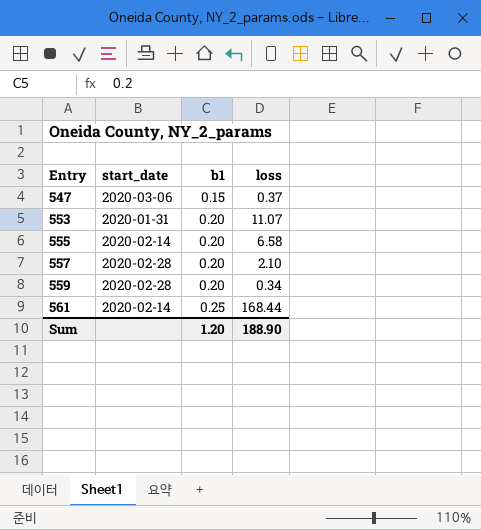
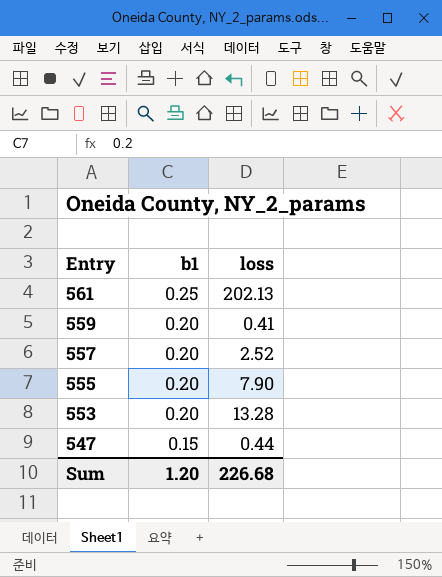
row order: Entry ascending -> Entry descending
column start_date | position: 2 -> none
561 | loss: 168.44 -> 202.13
559 | loss: 0.34 -> 0.41
557 | loss: 2.10 -> 2.52
555 | loss: 6.58 -> 7.90
553 | loss: 11.07 -> 13.28
547 | loss: 0.37 -> 0.44
Sum | loss: 188.90 -> 226.68

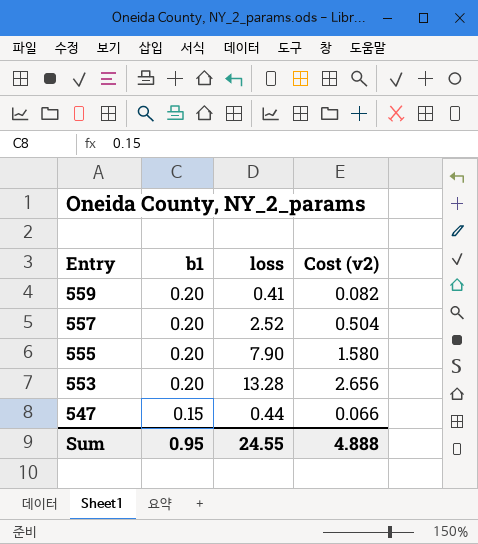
column Cost (v2) | formula: none -> [b1] * [loss]
row 561: 0.25 | 202.13 -> none
Sum | b1: 1.20 -> 0.95
Sum | loss: 226.68 -> 24.55

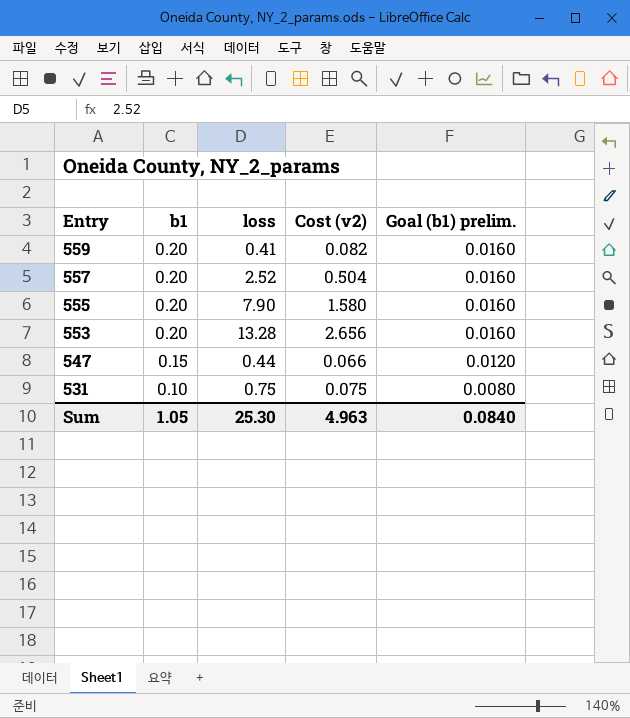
column Goal (b1) prelim. | formula: none -> [b1] * 0.08
row 531: none -> 0.10 | 0.75 | 0.075 | 0.0080
Sum | b1: 0.95 -> 1.05
Sum | loss: 24.55 -> 25.30
Sum | Cost (v2): 4.888 -> 4.963

